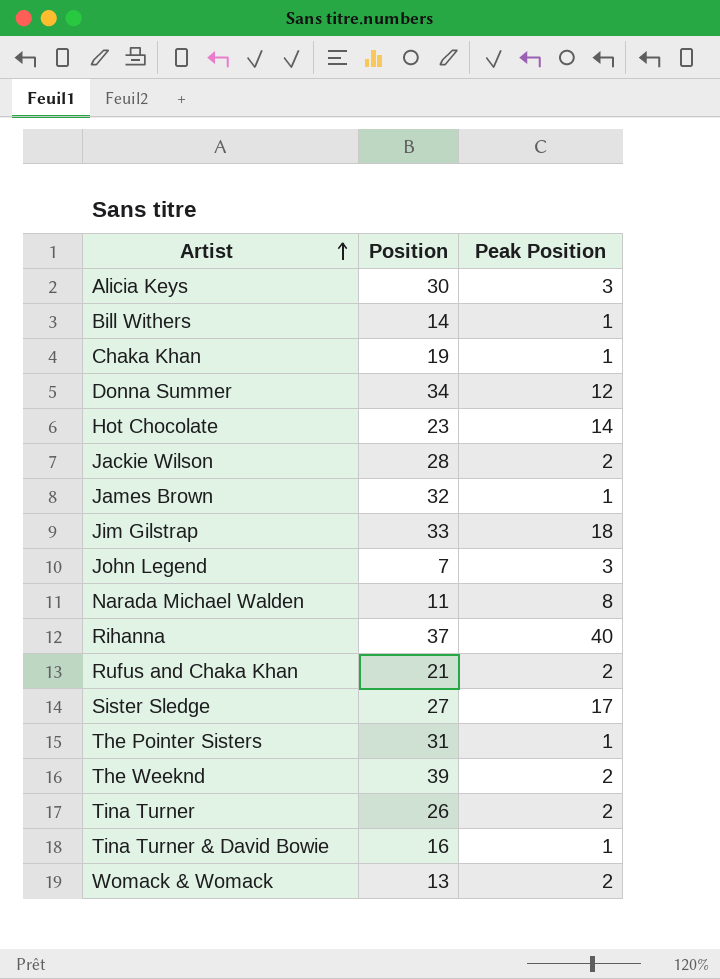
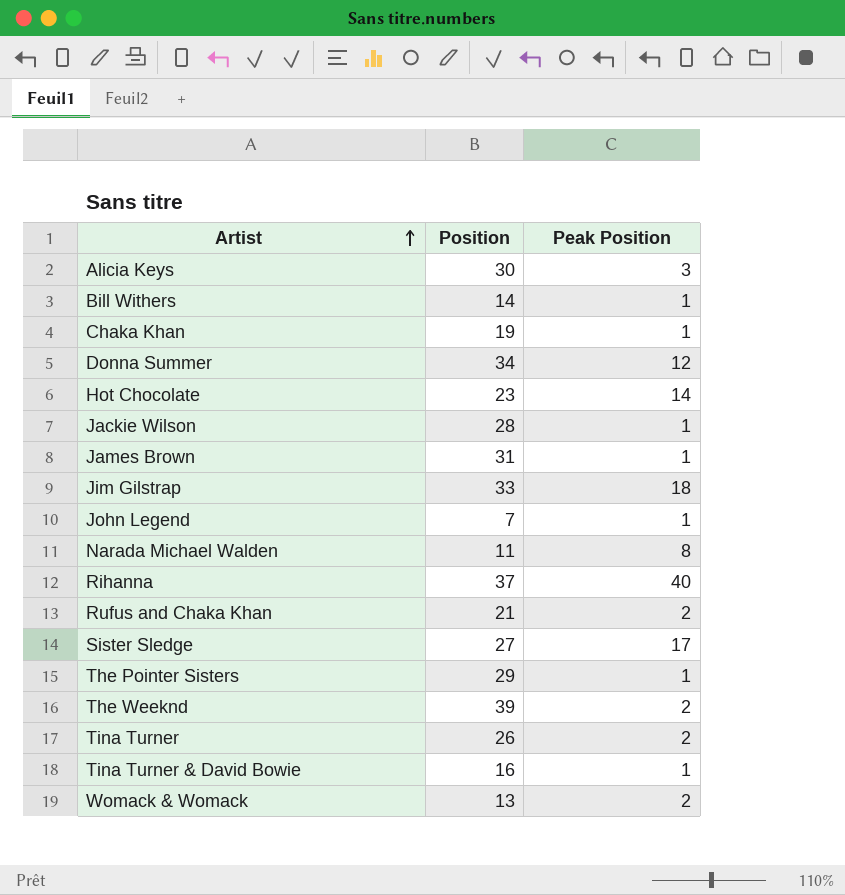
Jackie Wilson | Peak Position: 2 -> 1
James Brown | Position: 32 -> 31
John Legend | Peak Position: 3 -> 1
The Pointer Sisters | Position: 31 -> 29

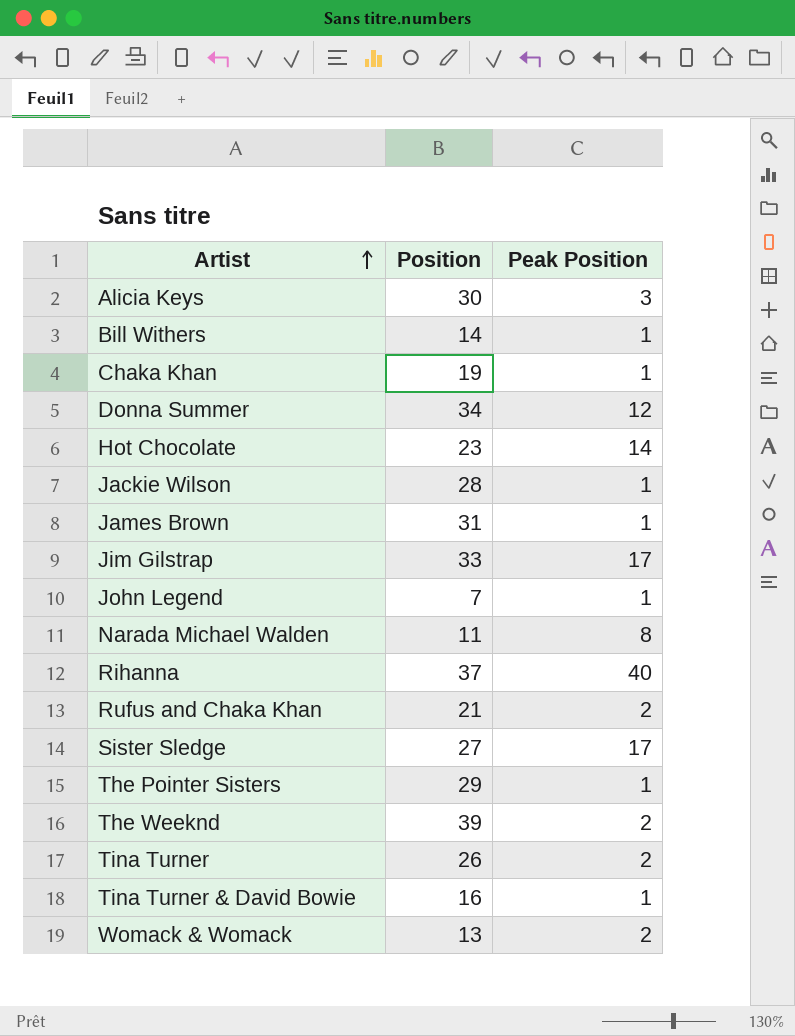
Jim Gilstrap | Peak Position: 18 -> 17

